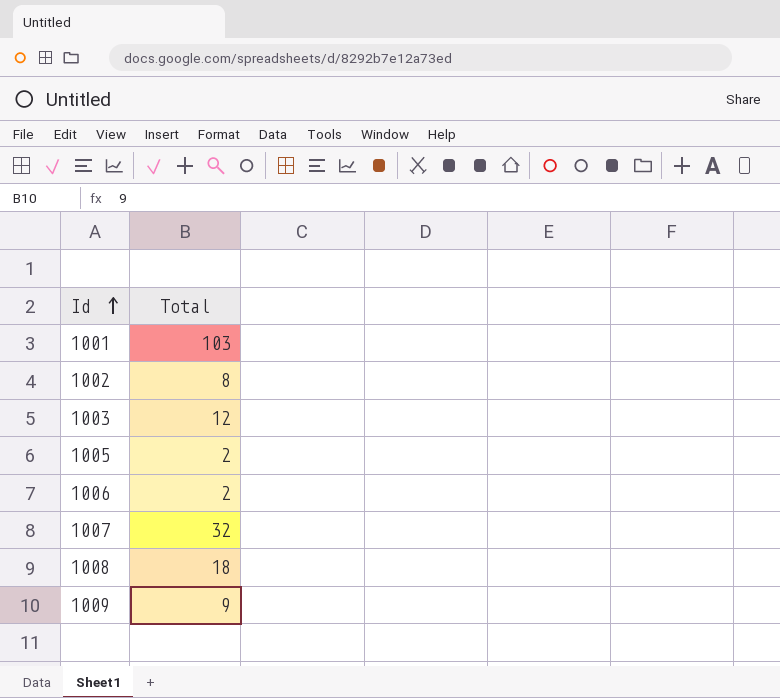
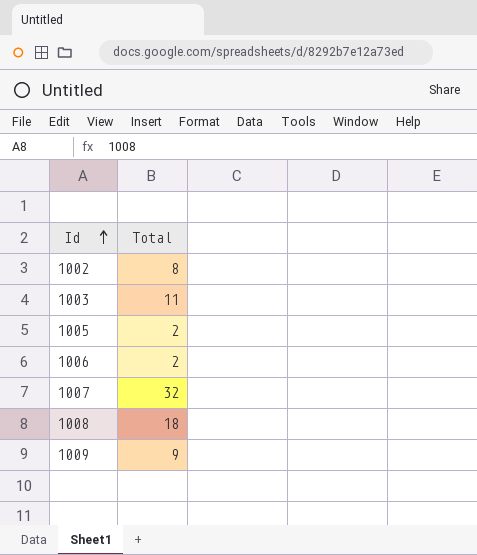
row 1001: 103 -> none
1003 | Total: 12 -> 11

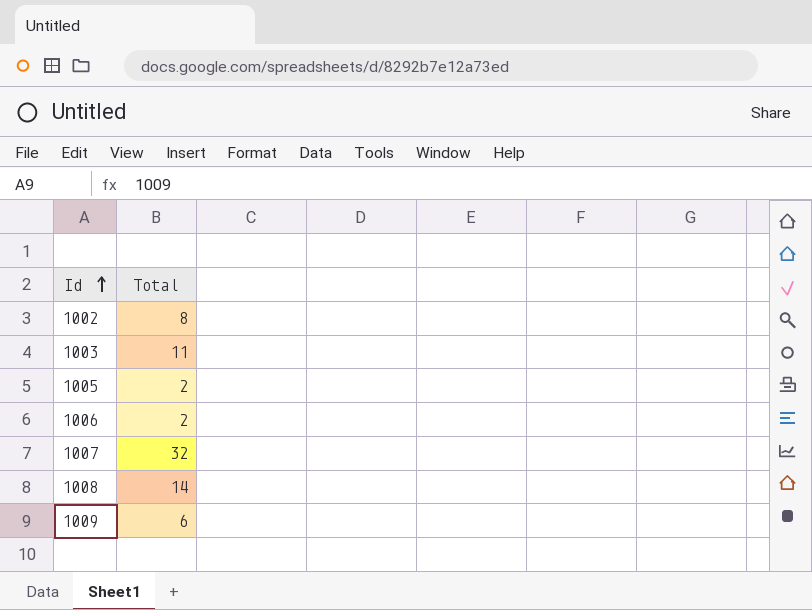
1008 | Total: 18 -> 14
1009 | Total: 9 -> 6

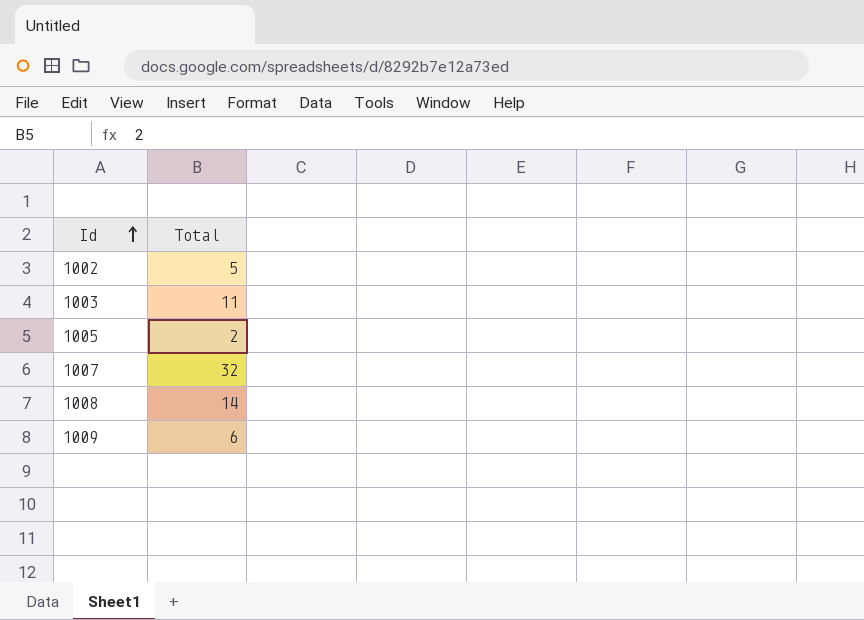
row 1006: 2 -> none
1002 | Total: 8 -> 5

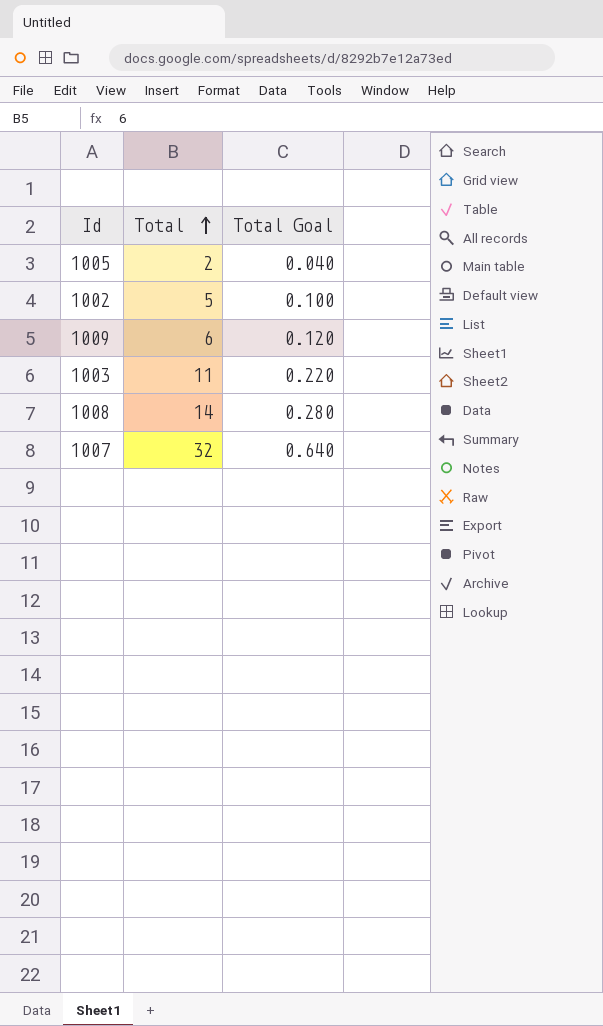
row order: Id ascending -> Total ascending
column Total Goal | formula: none -> [Total] * 0.02

